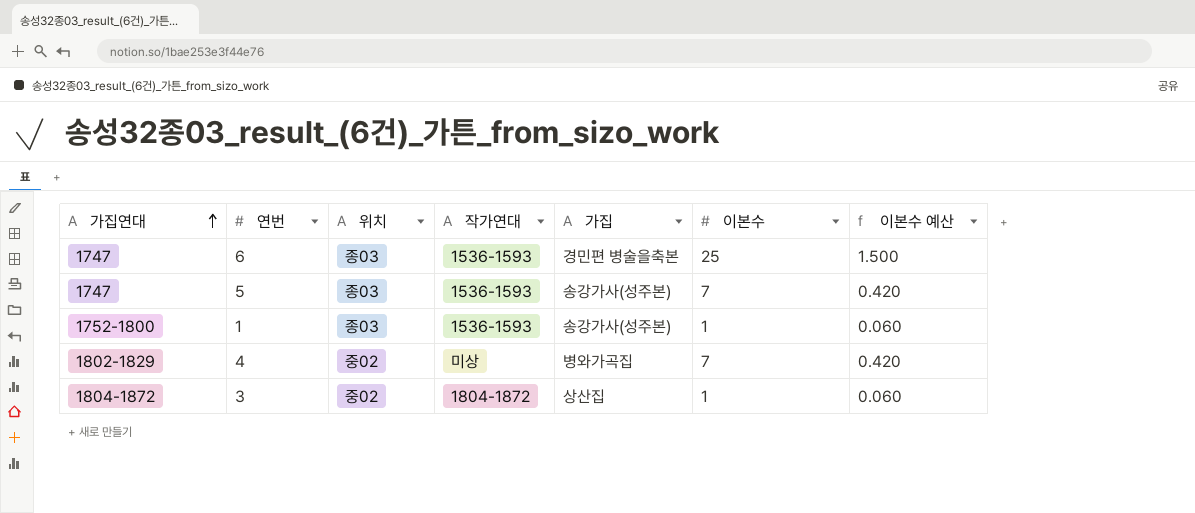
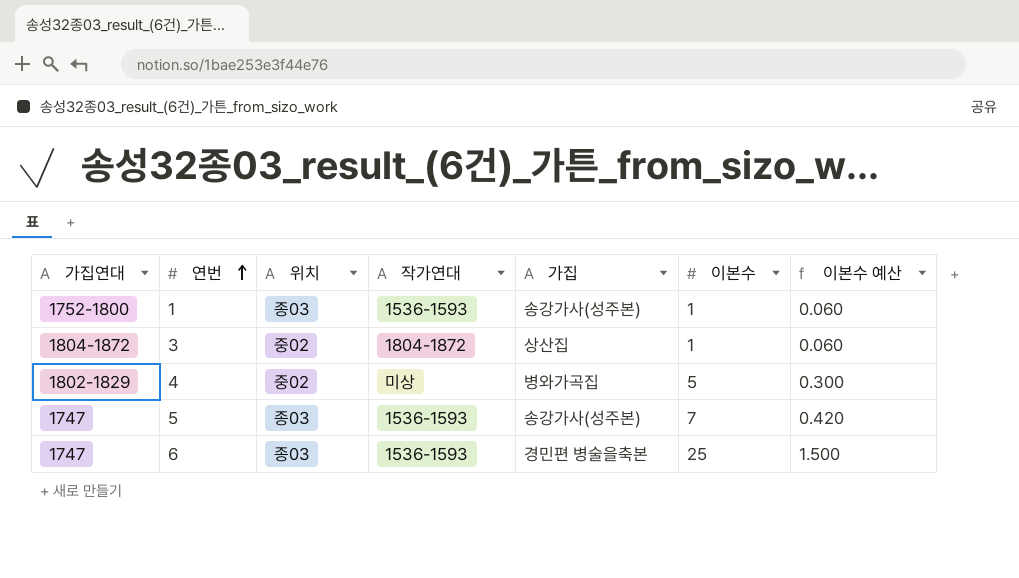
row order: 가집연대 ascending -> 연번 ascending
4 | 이본수: 7 -> 5
4 | 이본수 예산: 0.420 -> 0.300

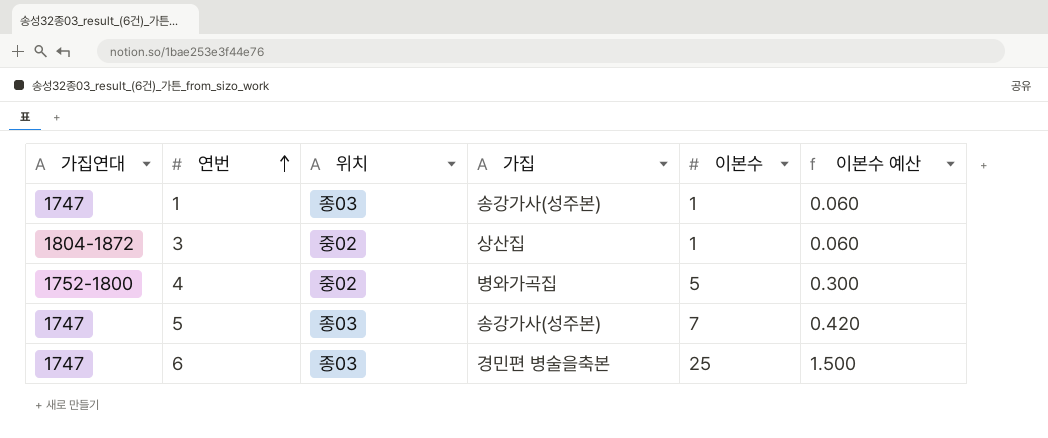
column 작가연대 | position: 4 -> none
1 | 가집연대: 1752-1800 -> 1747
4 | 가집연대: 1802-1829 -> 1752-1800

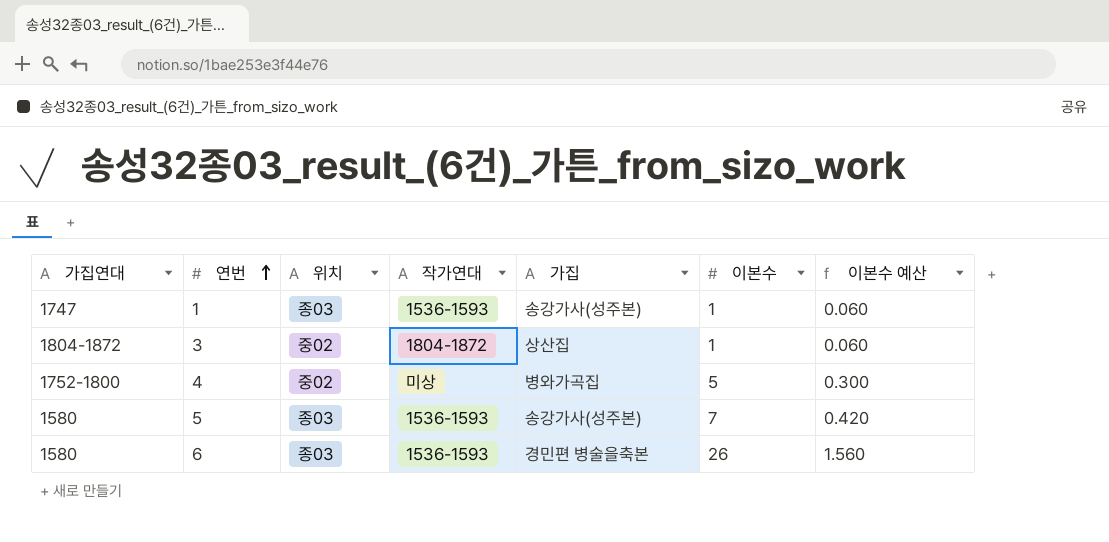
column 작가연대 | position: none -> 4
5 | 가집연대: 1747 -> 1580
6 | 가집연대: 1747 -> 1580
6 | 이본수: 25 -> 26
6 | 이본수 예산: 1.500 -> 1.560

